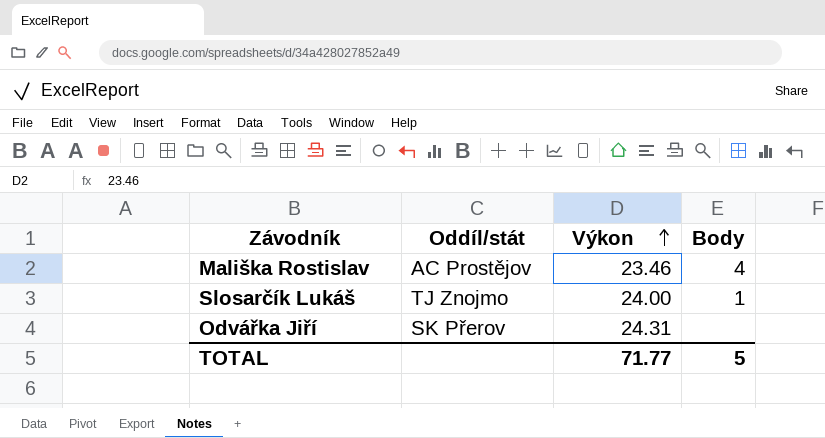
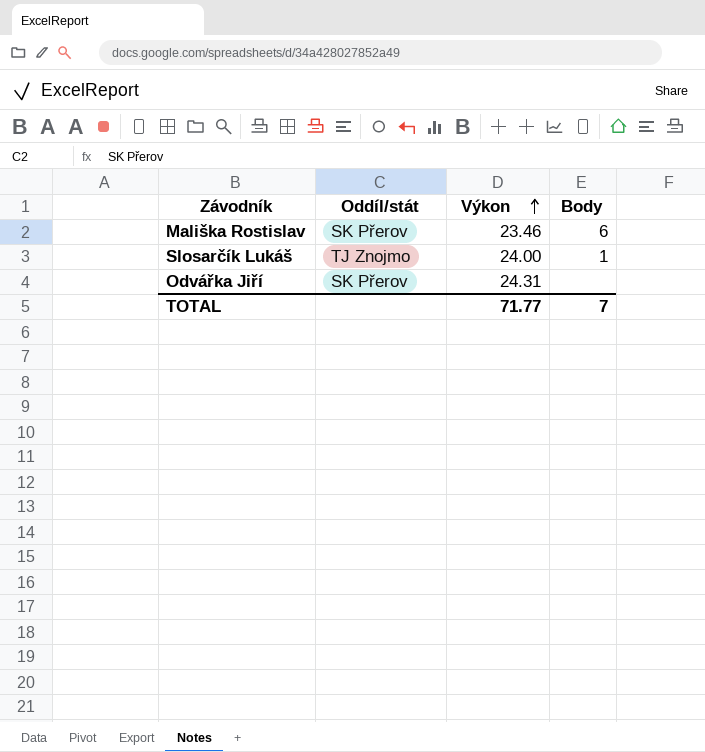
Mališka Rostislav | Oddíl/stát: AC Prostějov -> SK Přerov
Mališka Rostislav | Body: 4 -> 6
TOTAL | Body: 5 -> 7

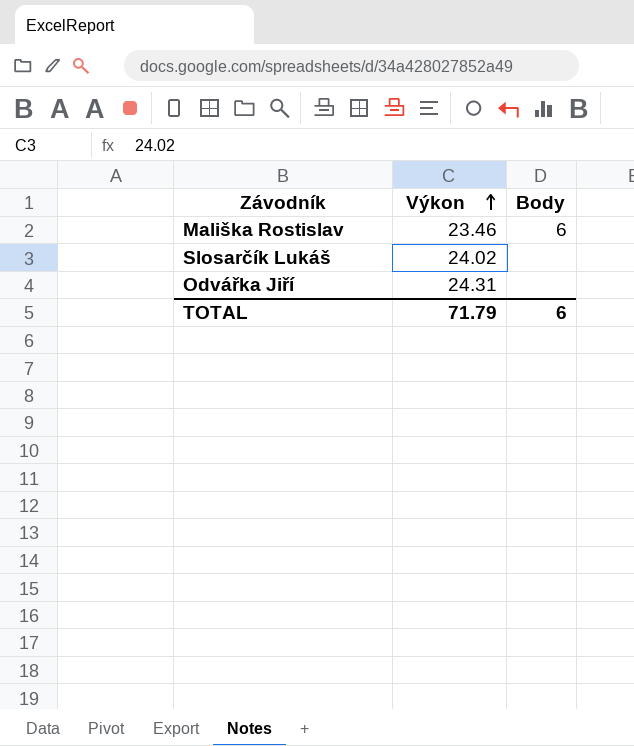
column Oddíl/stát | position: 2 -> none
Slosarčík Lukáš | Výkon: 24.00 -> 24.02
Slosarčík Lukáš | Body: 1 -> none
TOTAL | Výkon: 71.77 -> 71.79
TOTAL | Body: 7 -> 6

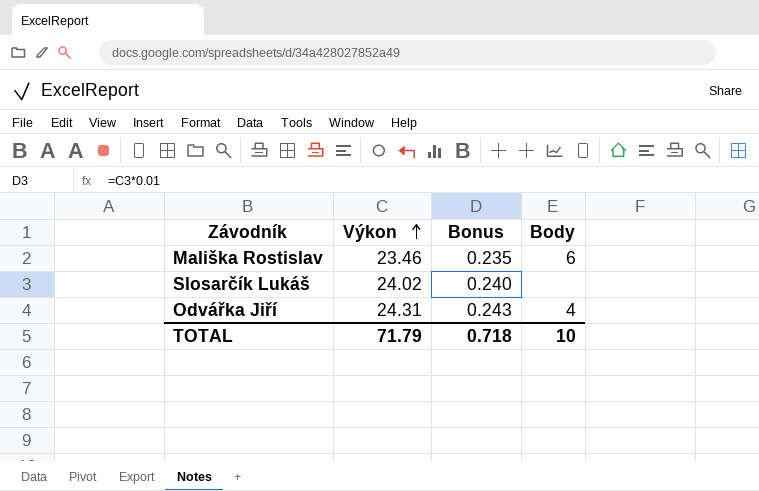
column Bonus | formula: none -> [Výkon] * 0.01
Odvářka Jiří | Body: none -> 4
TOTAL | Body: 6 -> 10

